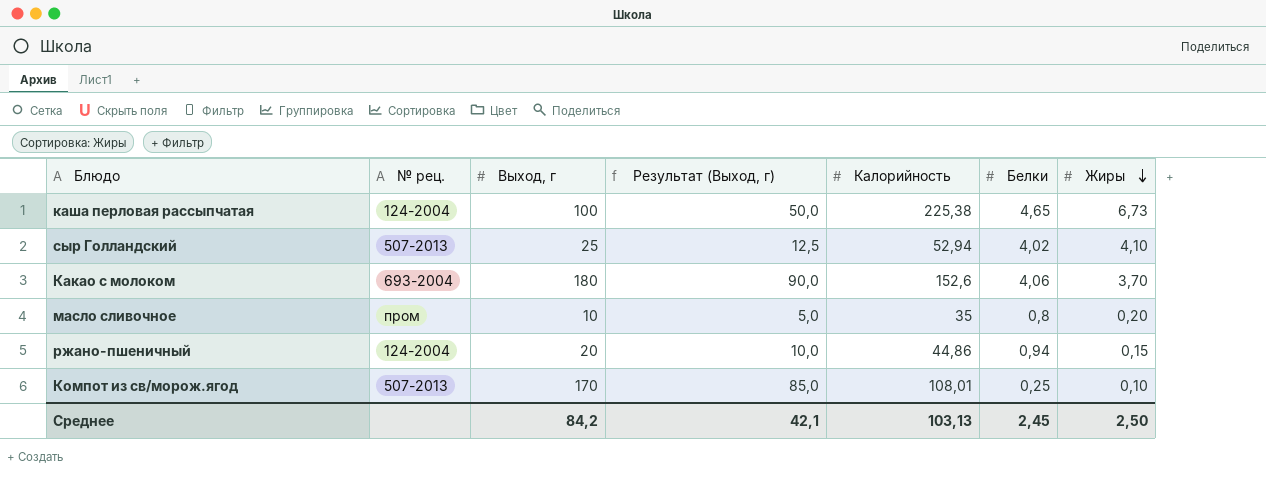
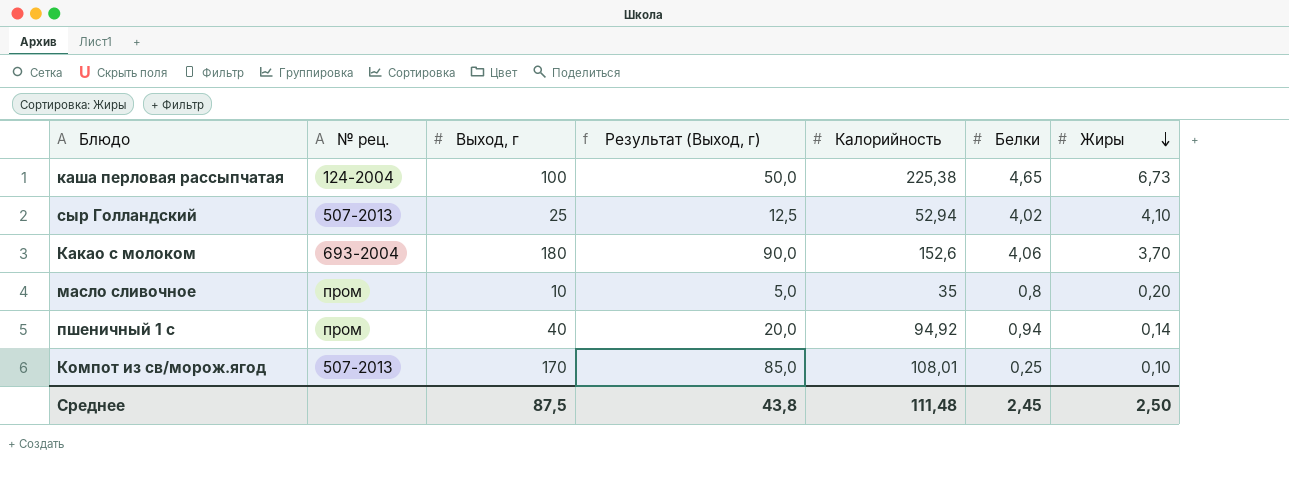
row ржано-пшеничный: 124-2004 | 20 | 10,0 | 44,86 | 0,94 | 0,15 -> none
row пшеничный 1 с: none -> пром | 40 | 20,0 | 94,92 | 0,94 | 0,14
Среднее | Выход, г: 84,2 -> 87,5
Среднее | Результат (Выход, г): 42,1 -> 43,8
Среднее | Калорийность: 103,13 -> 111,48

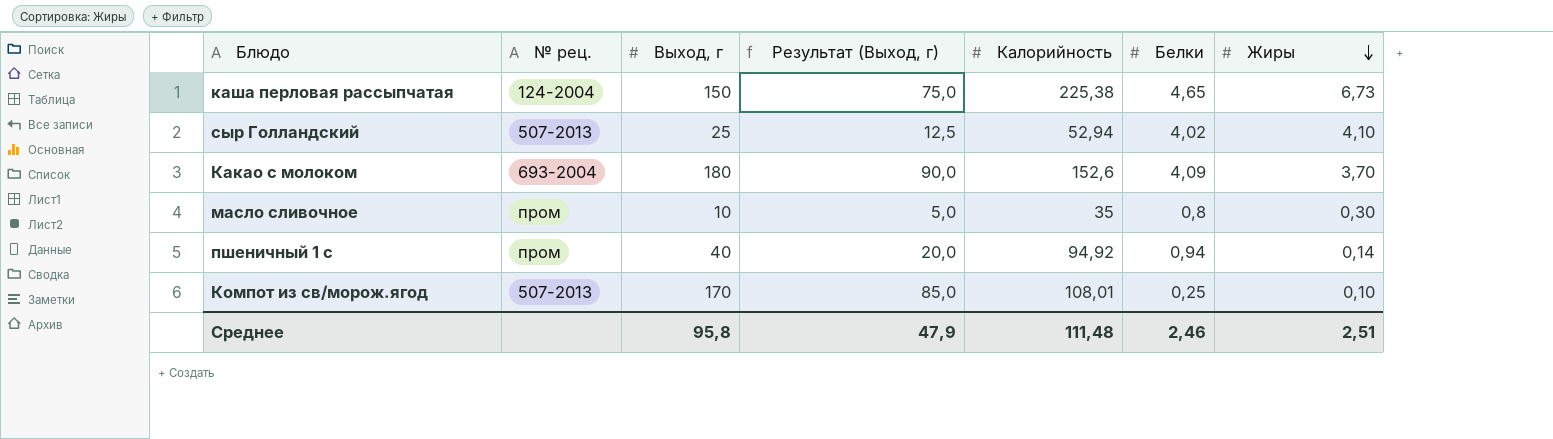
каша перловая рассыпчатая | Выход, г: 100 -> 150
каша перловая рассыпчатая | Результат (Выход, г): 50,0 -> 75,0
Какао с молоком | Белки: 4,06 -> 4,09
масло сливочное | Жиры: 0,20 -> 0,30
Среднее | Выход, г: 87,5 -> 95,8
Среднее | Результат (Выход, г): 43,8 -> 47,9
Среднее | Белки: 2,45 -> 2,46
Среднее | Жиры: 2,50 -> 2,51

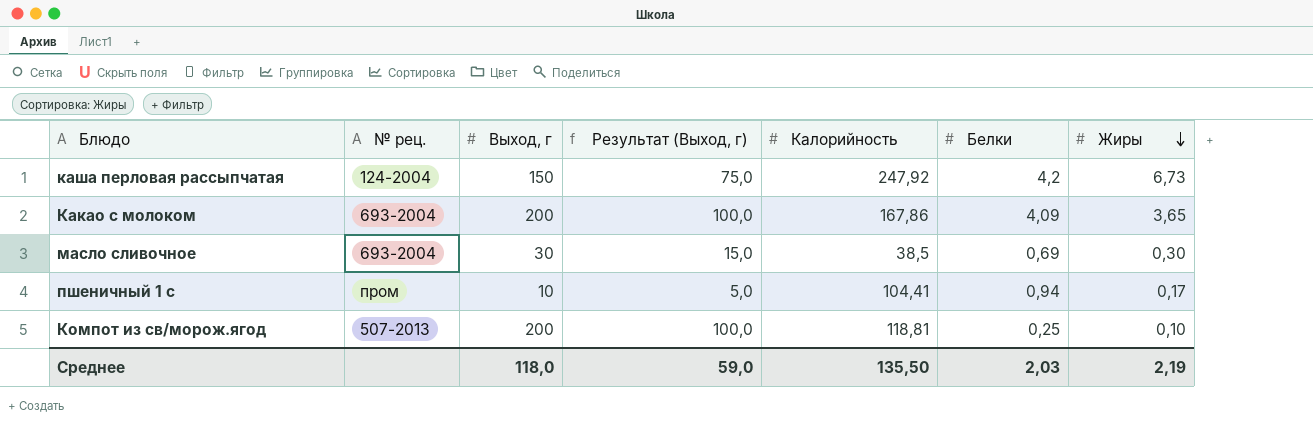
row сыр Голландский: 507-2013 | 25 | 12,5 | 52,94 | 4,02 | 4,10 -> none
каша перловая рассыпчатая | Калорийность: 225,38 -> 247,92
каша перловая рассыпчатая | Белки: 4,65 -> 4,2
Какао с молоком | Выход, г: 180 -> 200
Какао с молоком | Результат (Выход, г): 90,0 -> 100,0
Какао с молоком | Калорийность: 152,6 -> 167,86
Какао с молоком | Жиры: 3,70 -> 3,65
масло сливочное | № рец.: пром -> 693-2004
масло сливочное | Выход, г: 10 -> 30
масло сливочное | Результат (Выход, г): 5,0 -> 15,0
масло сливочное | Калорийность: 35 -> 38,5
масло сливочное | Белки: 0,8 -> 0,69
пшеничный 1 с | Выход, г: 40 -> 10
пшеничный 1 с | Результат (Выход, г): 20,0 -> 5,0
пшеничный 1 с | Калорийность: 94,92 -> 104,41
пшеничный 1 с | Жиры: 0,14 -> 0,17
Компот из св/морож.ягод | Выход, г: 170 -> 200
Компот из св/морож.ягод | Результат (Выход, г): 85,0 -> 100,0
Компот из св/морож.ягод | Калорийность: 108,01 -> 118,81
Среднее | Выход, г: 95,8 -> 118,0
Среднее | Результат (Выход, г): 47,9 -> 59,0
Среднее | Калорийность: 111,48 -> 135,50
Среднее | Белки: 2,46 -> 2,03
Среднее | Жиры: 2,51 -> 2,19

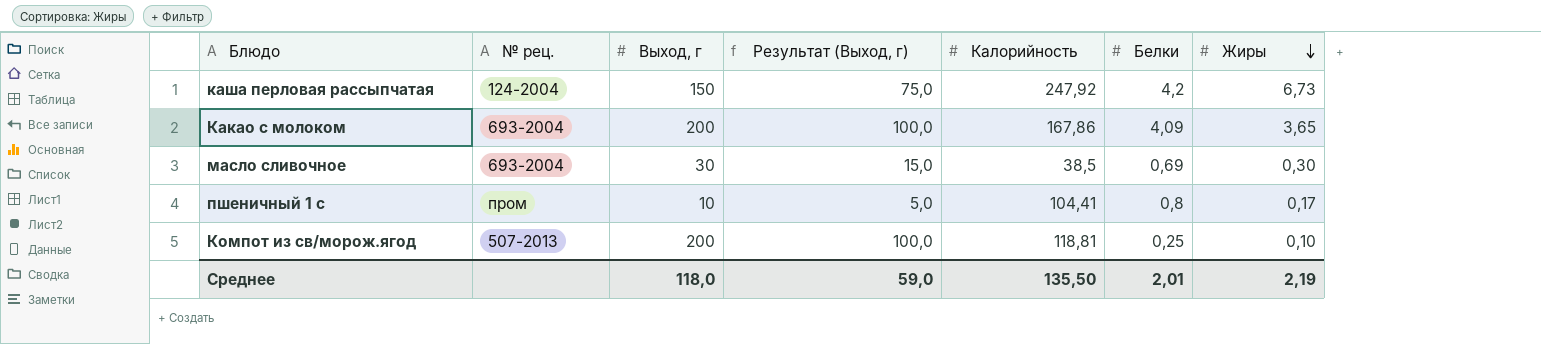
пшеничный 1 с | Белки: 0,94 -> 0,8
Среднее | Белки: 2,03 -> 2,01

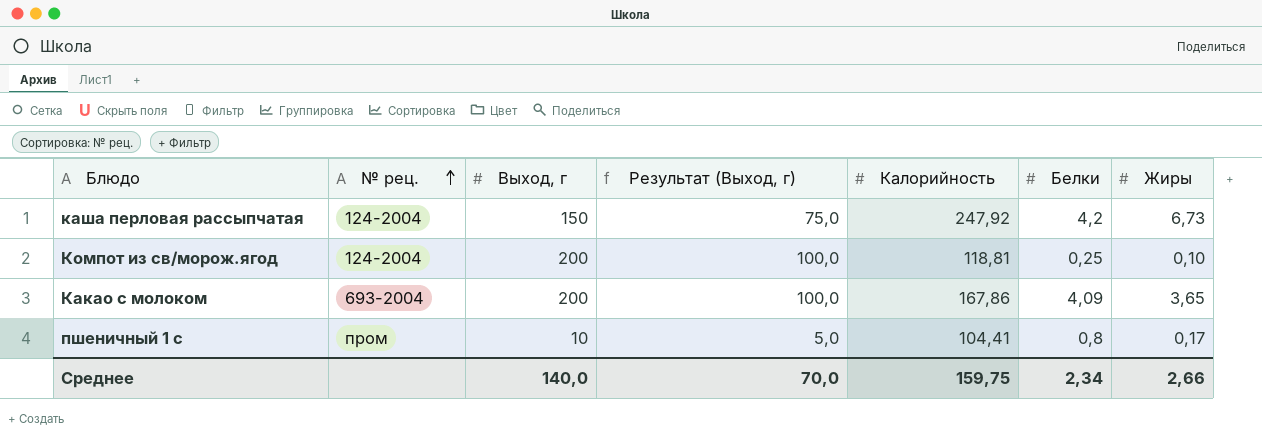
row order: Жиры descending -> № рец. ascending
row масло сливочное: 693-2004 | 30 | 15,0 | 38,5 | 0,69 | 0,30 -> none
Компот из св/морож.ягод | № рец.: 507-2013 -> 124-2004
Среднее | Выход, г: 118,0 -> 140,0
Среднее | Результат (Выход, г): 59,0 -> 70,0
Среднее | Калорийность: 135,50 -> 159,75
Среднее | Белки: 2,01 -> 2,34
Среднее | Жиры: 2,19 -> 2,66

